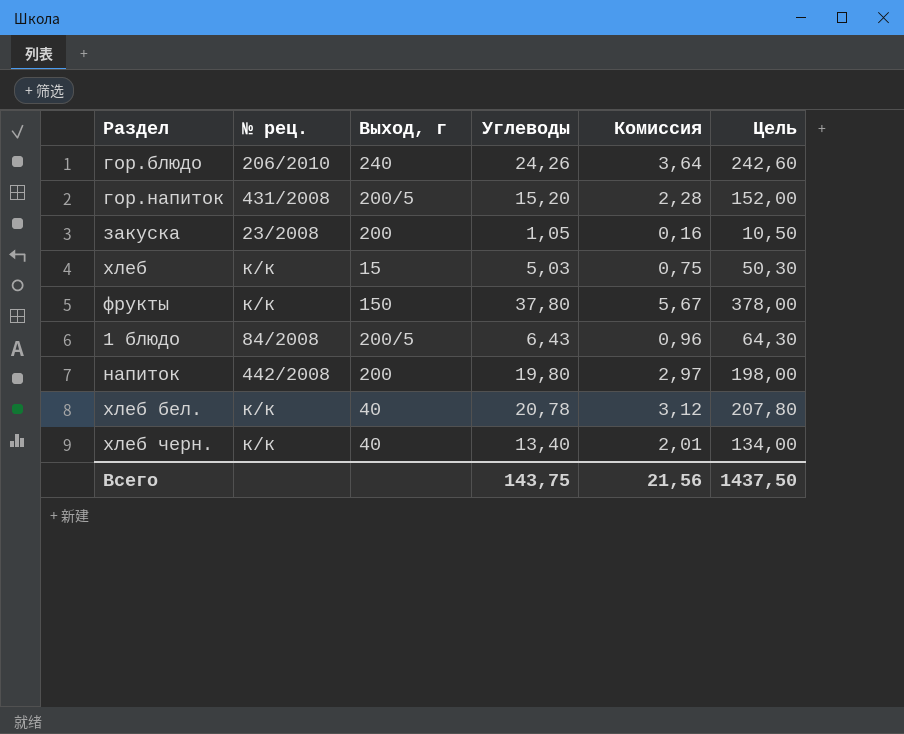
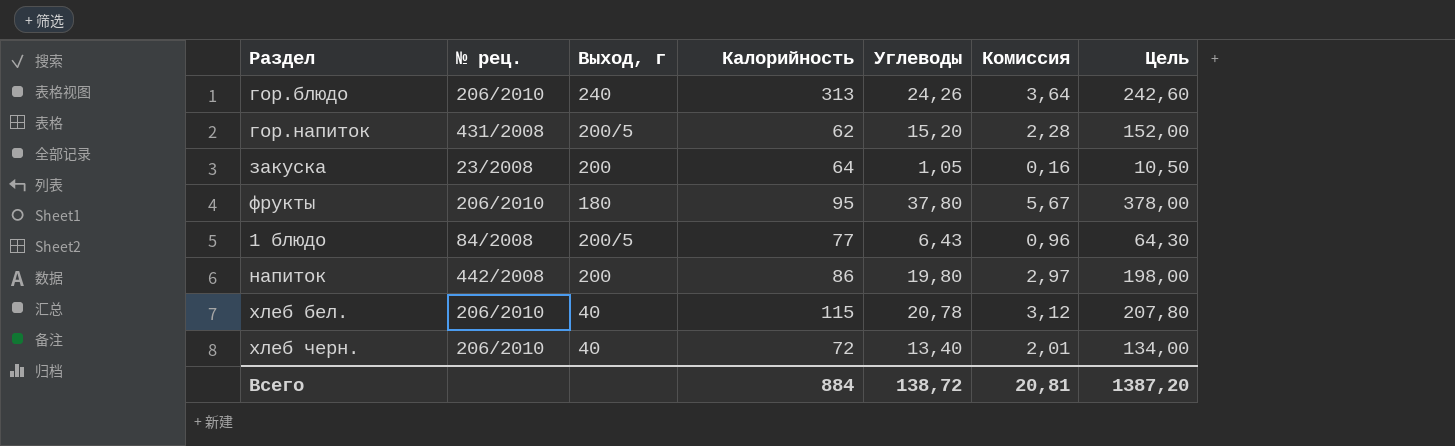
column Калорийность | position: none -> 4
row хлеб: к/к | 15 | 5,03 | 0,75 | 50,30 -> none
фрукты | № рец.: к/к -> 206/2010
фрукты | Выход, г: 150 -> 180
хлеб бел. | № рец.: к/к -> 206/2010
хлеб черн. | № рец.: к/к -> 206/2010
Всего | Углеводы: 143,75 -> 138,72
Всего | Комиссия: 21,56 -> 20,81
Всего | Цель: 1437,50 -> 1387,20

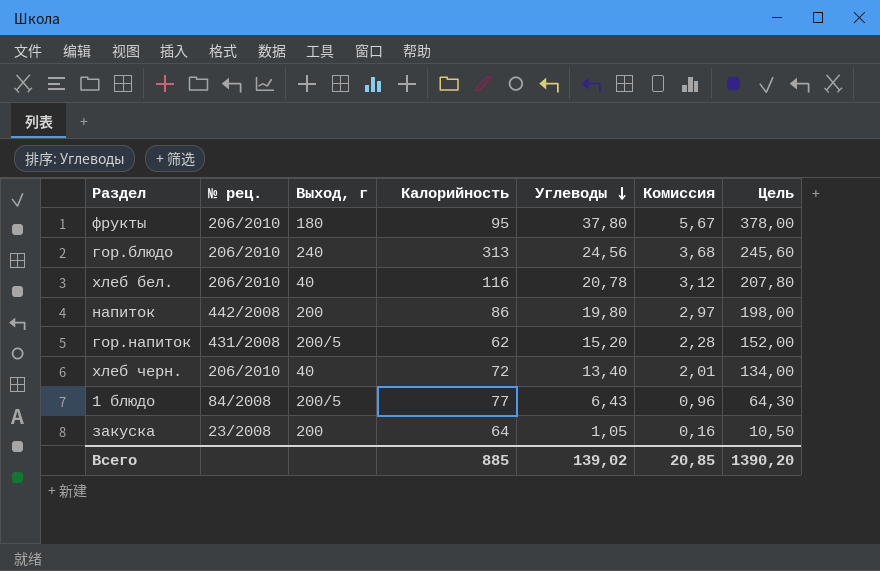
row order: none -> Углеводы descending
гор.блюдо | Углеводы: 24,26 -> 24,56
гор.блюдо | Комиссия: 3,64 -> 3,68
гор.блюдо | Цель: 242,60 -> 245,60
хлеб бел. | Калорийность: 115 -> 116
Всего | Калорийность: 884 -> 885
Всего | Углеводы: 138,72 -> 139,02
Всего | Комиссия: 20,81 -> 20,85
Всего | Цель: 1387,20 -> 1390,20

